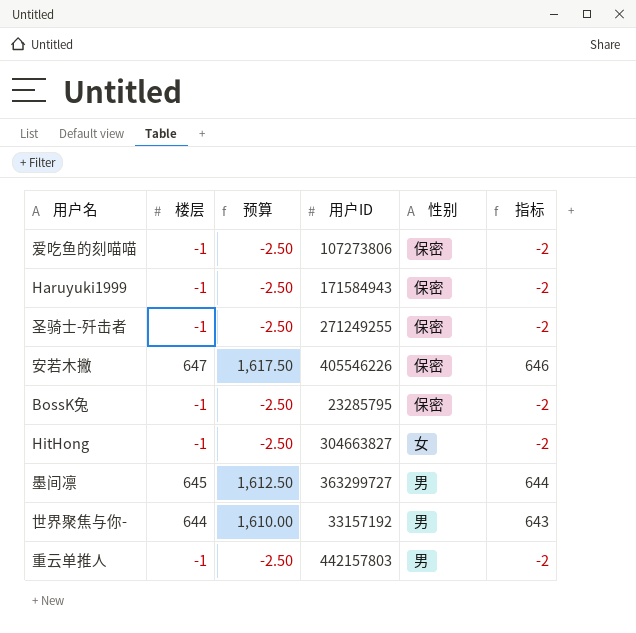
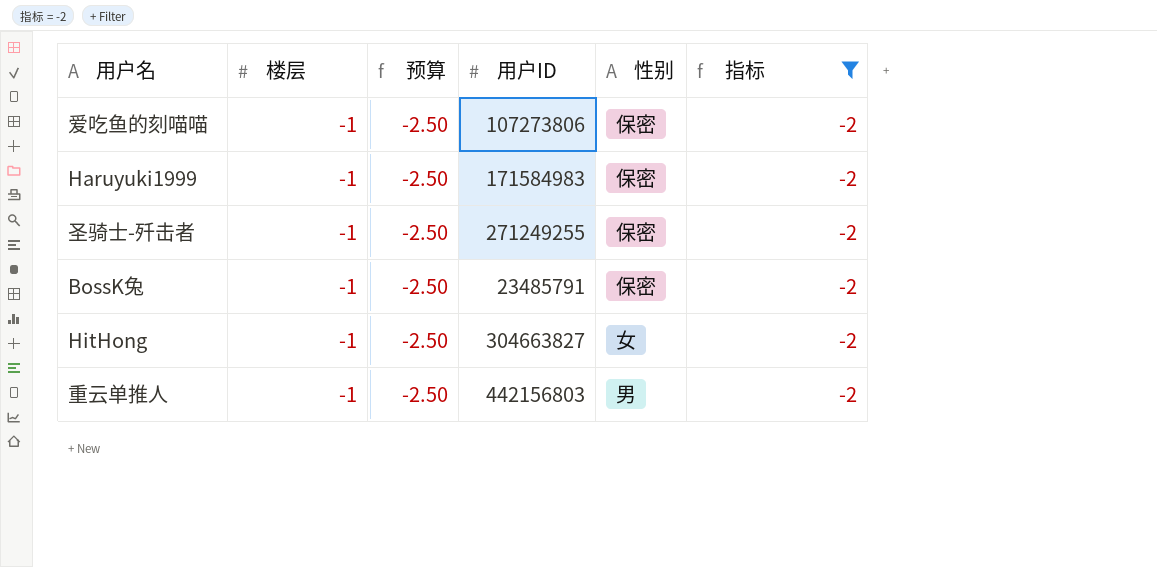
filter: none -> 指标 = -2
Haruyuki1999 | 用户ID: 171584943 -> 171584983
BossK兔 | 用户ID: 23285795 -> 23485791
重云单推人 | 用户ID: 442157803 -> 442156803

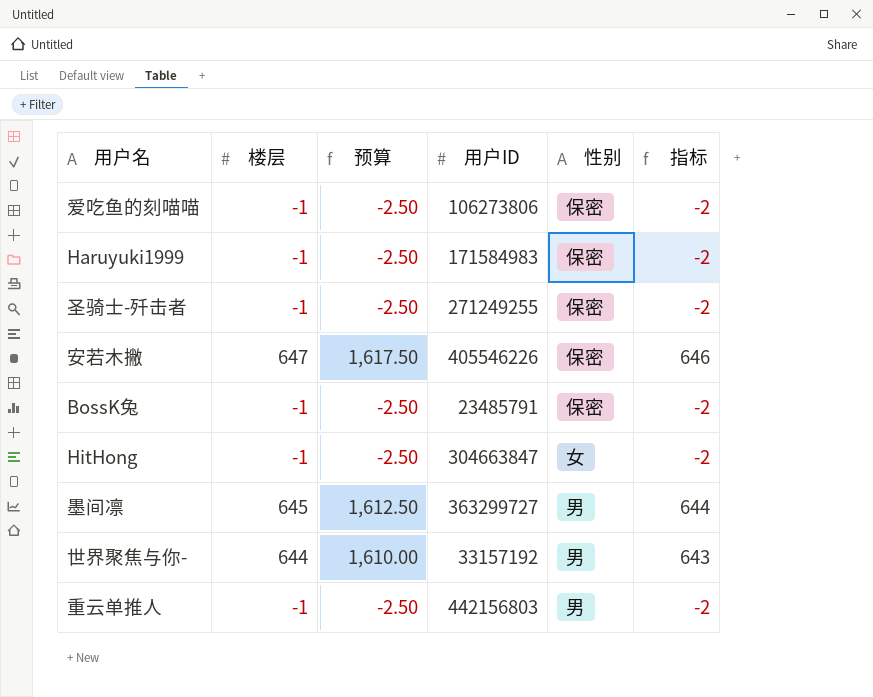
filter: 指标 = -2 -> none
爱吃鱼的刻喵喵 | 用户ID: 107273806 -> 106273806
HitHong | 用户ID: 304663827 -> 304663847

